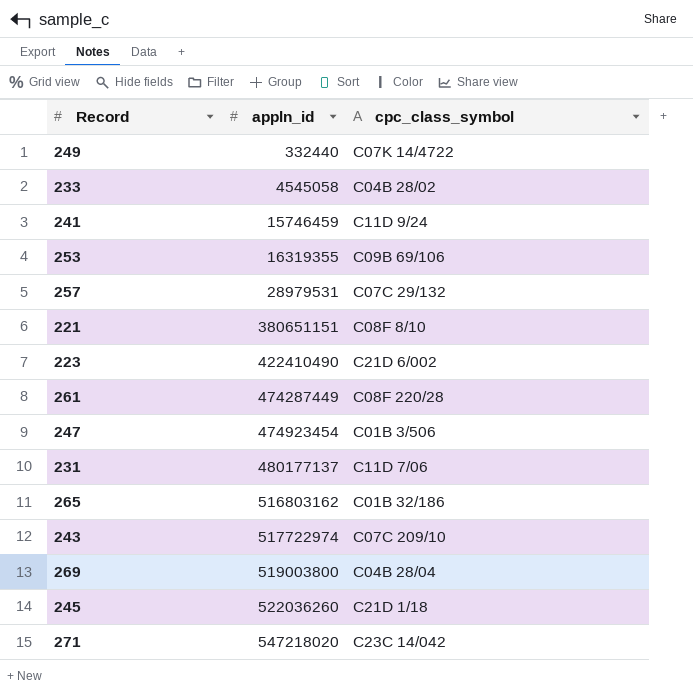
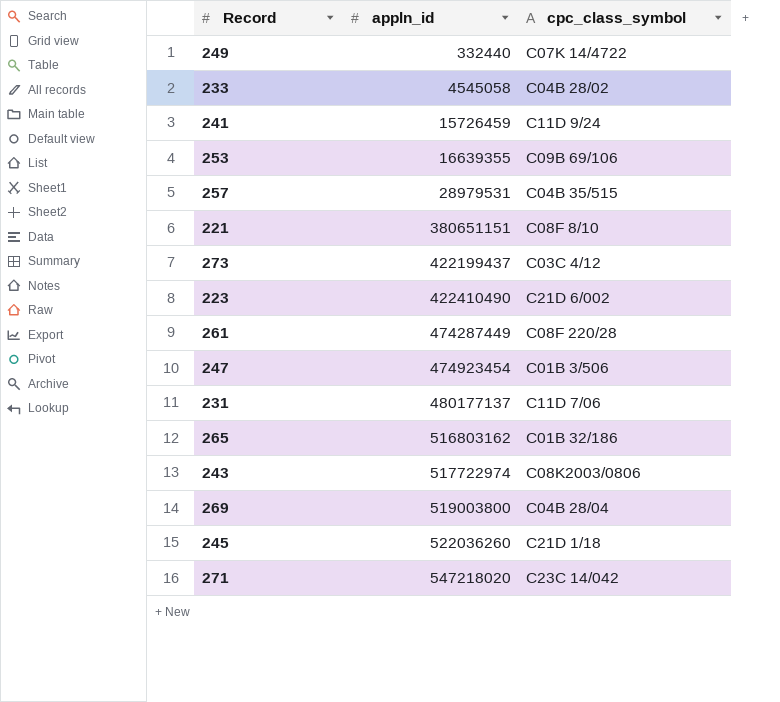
241 | appln_id: 15746459 -> 15726459
253 | appln_id: 16319355 -> 16639355
257 | cpc_class_symbol: C07C 29/132 -> C04B 35/515
row 273: none -> 422199437 | C03C 4/12
243 | cpc_class_symbol: C07C 209/10 -> C08K2003/0806

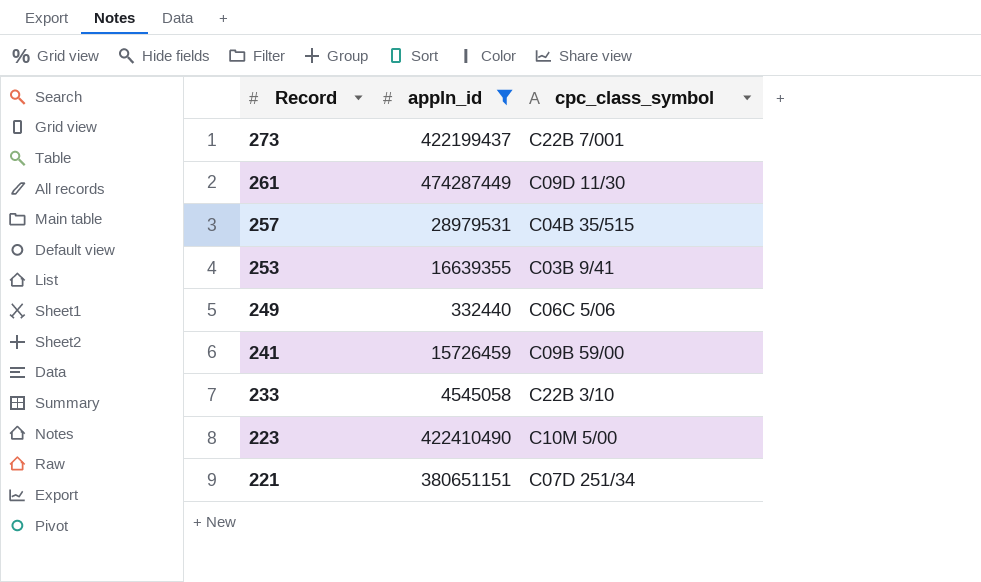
filter: none -> appln_id <= 474287449
row order: appln_id ascending -> Record descending
273 | cpc_class_symbol: C03C 4/12 -> C22B 7/001
261 | cpc_class_symbol: C08F 220/28 -> C09D 11/30
253 | cpc_class_symbol: C09B 69/106 -> C03B 9/41
249 | cpc_class_symbol: C07K 14/4722 -> C06C 5/06
241 | cpc_class_symbol: C11D 9/24 -> C09B 59/00
233 | cpc_class_symbol: C04B 28/02 -> C22B 3/10
223 | cpc_class_symbol: C21D 6/002 -> C10M 5/00
221 | cpc_class_symbol: C08F 8/10 -> C07D 251/34

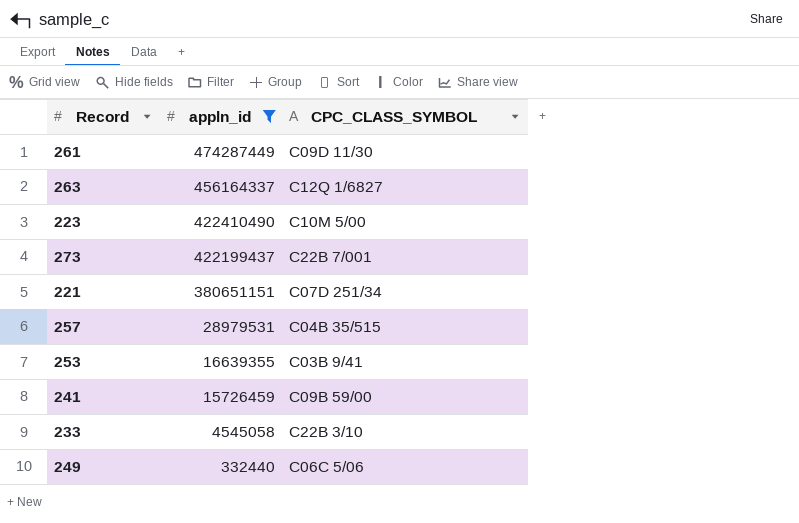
row order: Record descending -> appln_id descending
column name: cpc_class_symbol -> CPC_CLASS_SYMBOL
row 263: none -> 456164337 | C12Q 1/6827

